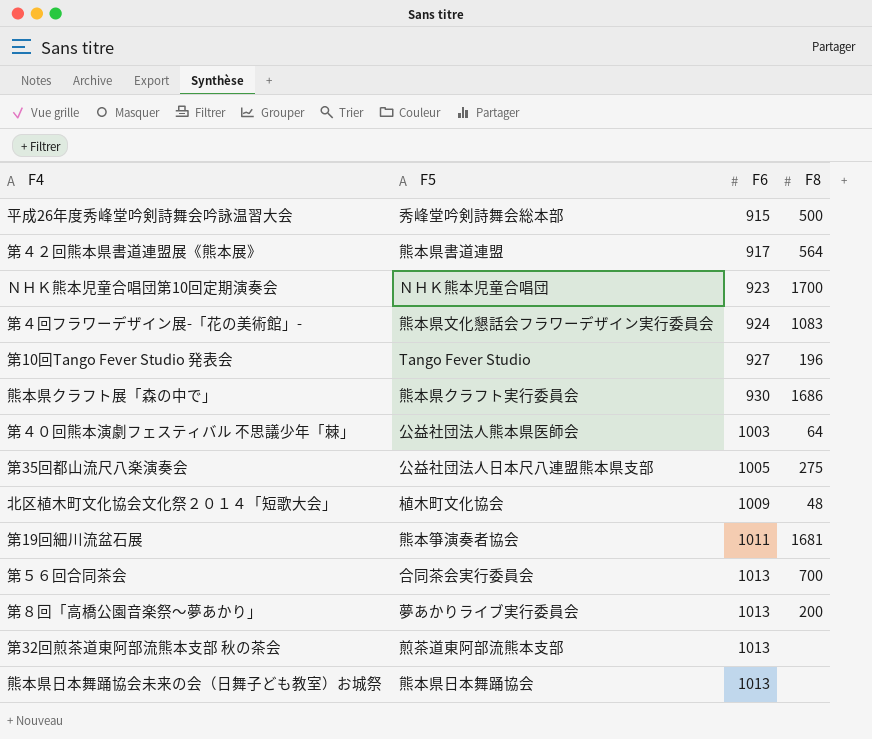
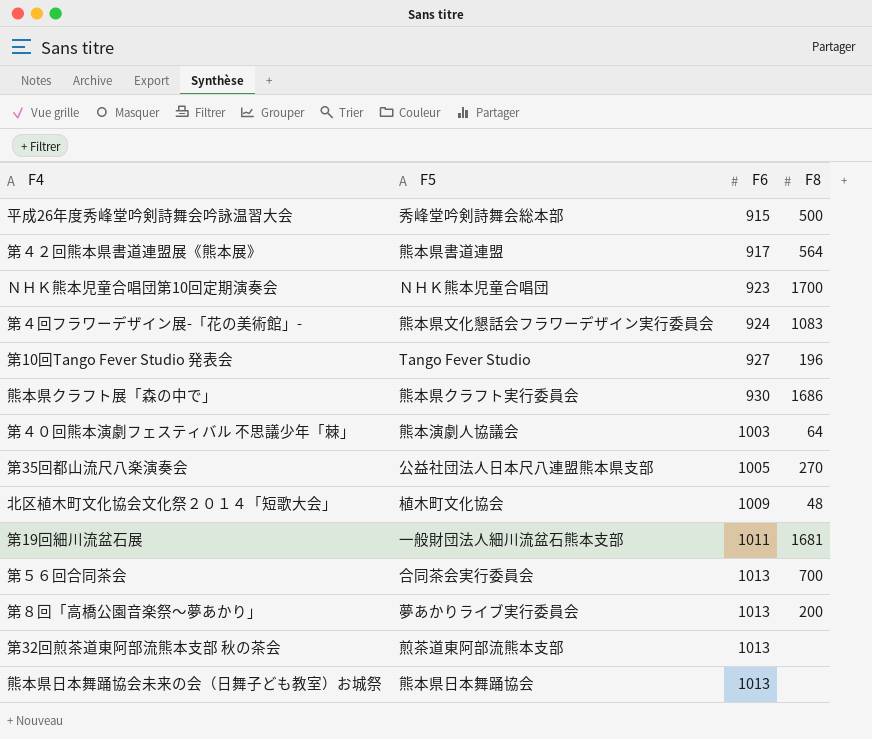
第４０回熊本演劇フェスティバル 不思議少年「棘」 | F5: 公益社団法人熊本県医師会 -> 熊本演劇人協議会
第35回都山流尺八楽演奏会 | F8: 275 -> 270
第19回細川流盆石展 | F5: 熊本箏演奏者協会 -> 一般財団法人細川流盆石熊本支部

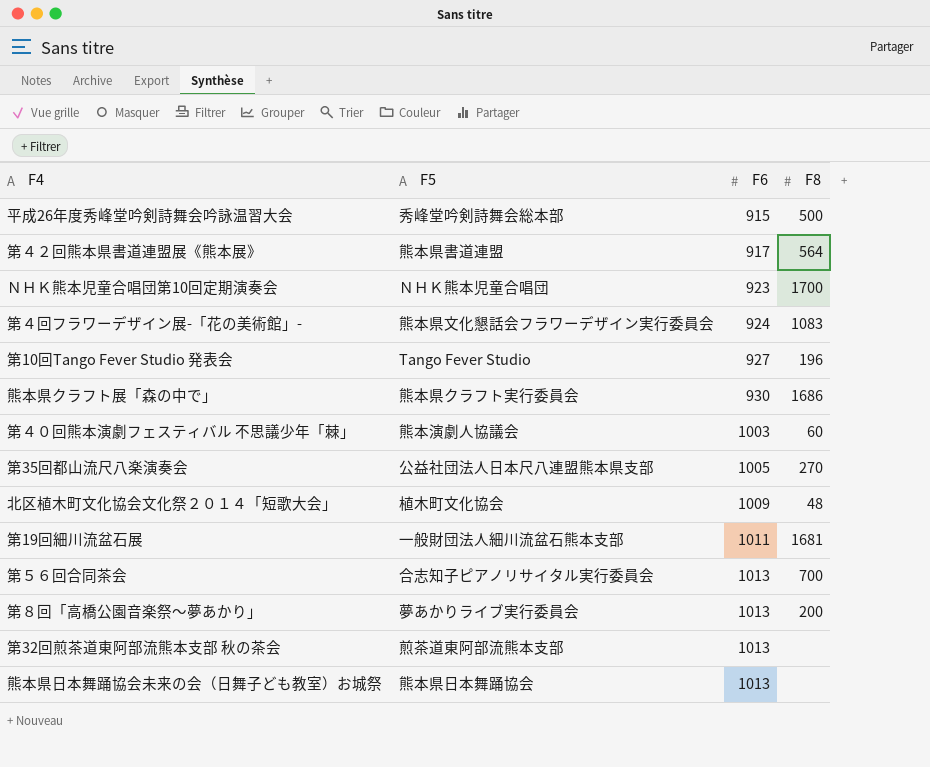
第４０回熊本演劇フェスティバル 不思議少年「棘」 | F8: 64 -> 60
第５６回合同茶会 | F5: 合同茶会実行委員会 -> 合志知子ピアノリサイタル実行委員会

